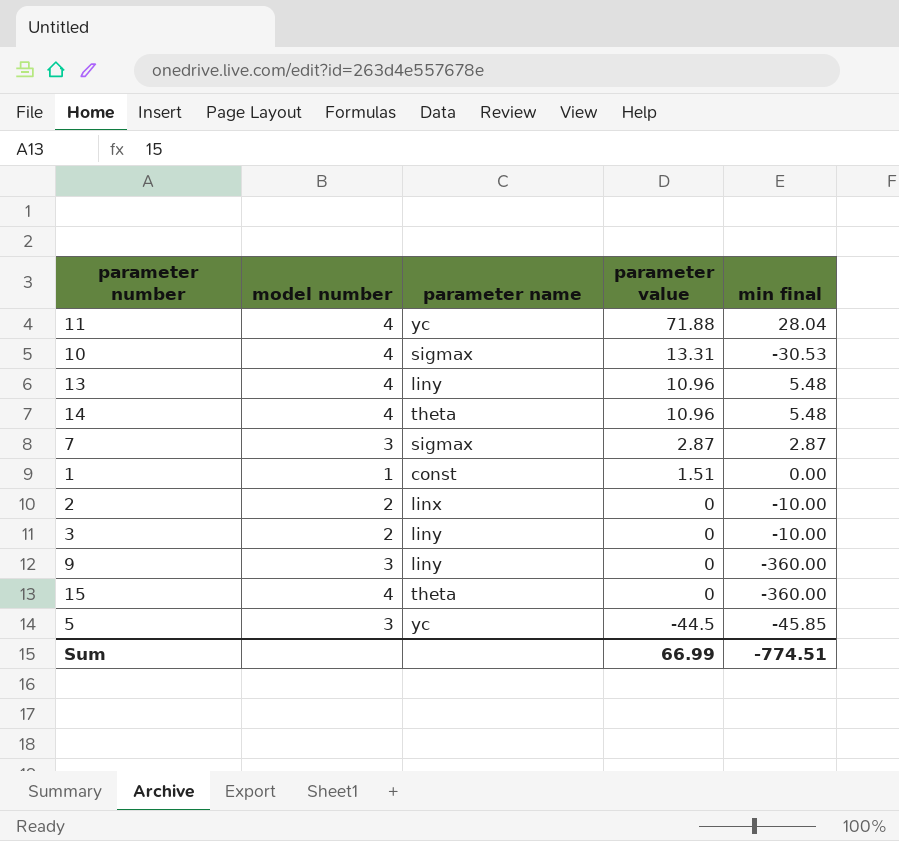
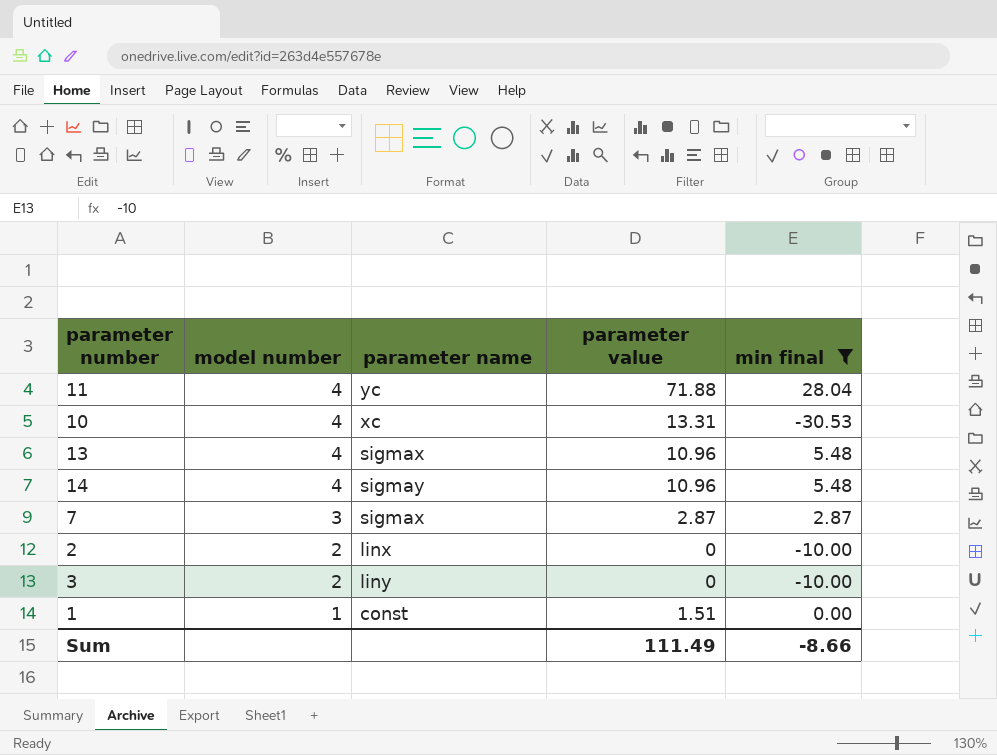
filter: none -> min final >= -30.53
row order: parameter value descending -> model number descending
10 | parameter name: sigmax -> xc
13 | parameter name: liny -> sigmax
14 | parameter name: theta -> sigmay
Sum | parameter value: 66.99 -> 111.49
Sum | min final: -774.51 -> -8.66

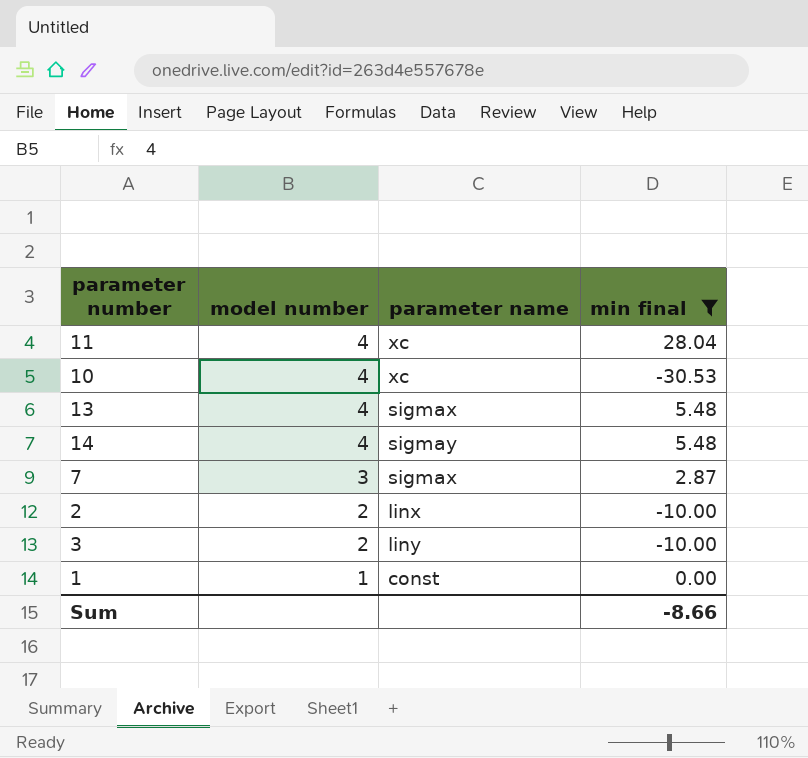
column parameter value | position: 4 -> none
11 | parameter name: yc -> xc

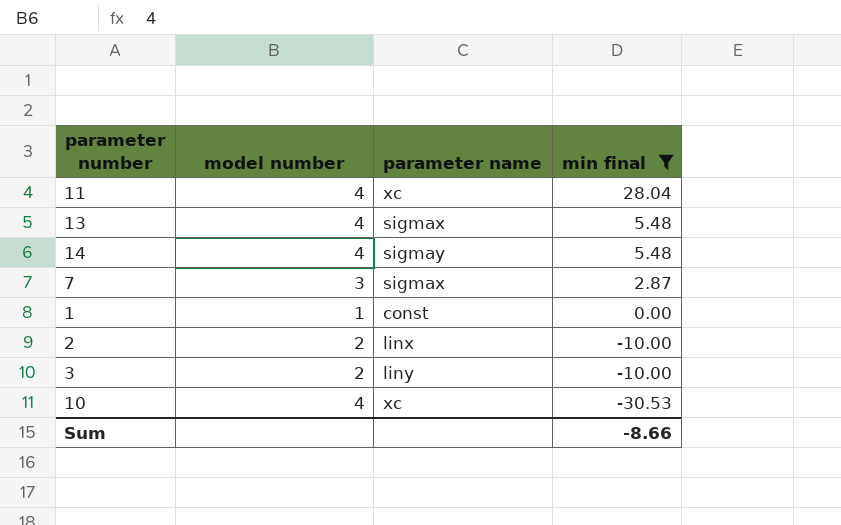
row order: model number descending -> min final descending

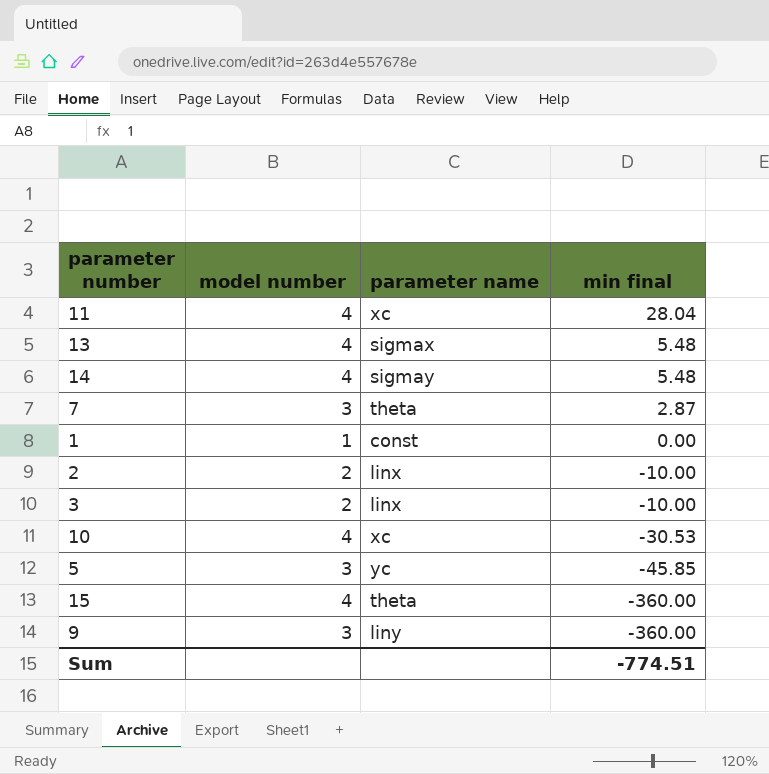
filter: min final >= -30.53 -> none
7 | parameter name: sigmax -> theta
3 | parameter name: liny -> linx
Sum | min final: -8.66 -> -774.51

